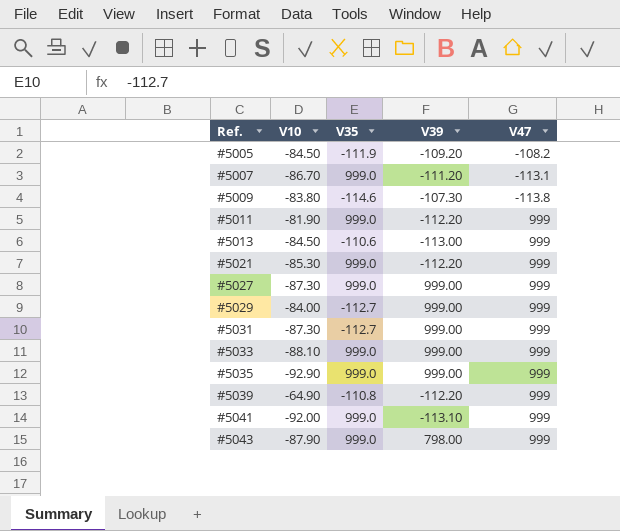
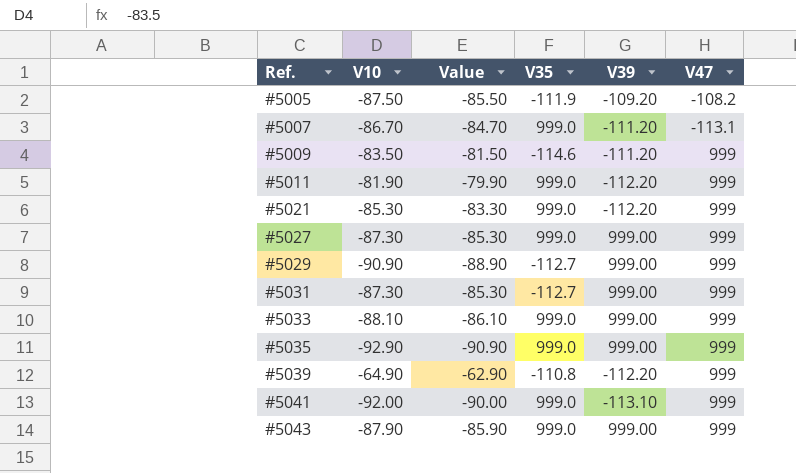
column Value | formula: none -> [V10] + 2
row #5013: -84.50 | -110.6 | -113.00 | 999 -> none
#5005 | V10: -84.50 -> -87.50
#5009 | V10: -83.80 -> -83.50
#5009 | V39: -107.30 -> -111.20
#5009 | V47: -113.8 -> 999
#5029 | V10: -84.00 -> -90.90
#5043 | V39: 798.00 -> 999.00

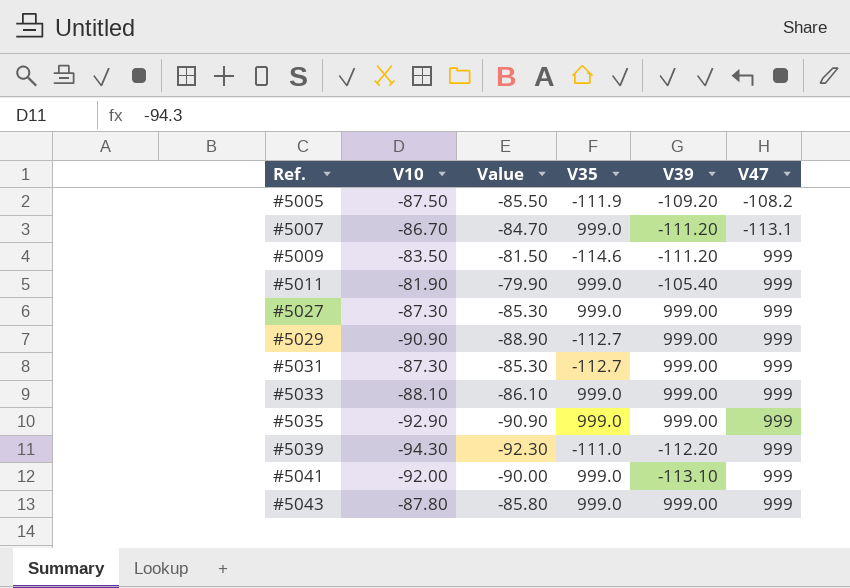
row #5021: -85.30 | -83.30 | 999.0 | -112.20 | 999 -> none
#5011 | V39: -112.20 -> -105.40
#5039 | V10: -64.90 -> -94.30
#5039 | Value: -62.90 -> -92.30
#5039 | V35: -110.8 -> -111.0
#5043 | V10: -87.90 -> -87.80
#5043 | Value: -85.90 -> -85.80

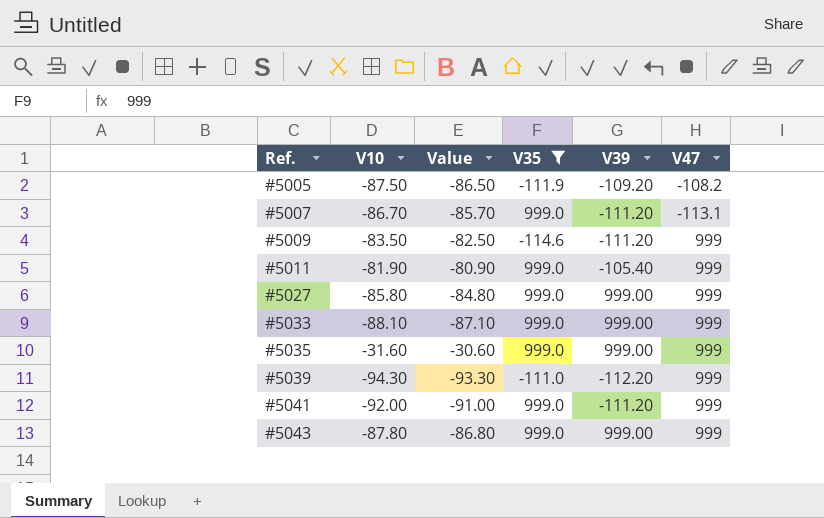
filter: none -> V35 != -112.7
column Value | formula: [V10] + 2 -> [V10] + 1
#5027 | V10: -87.30 -> -85.80
#5035 | V10: -92.90 -> -31.60
#5041 | V39: -113.10 -> -111.20

